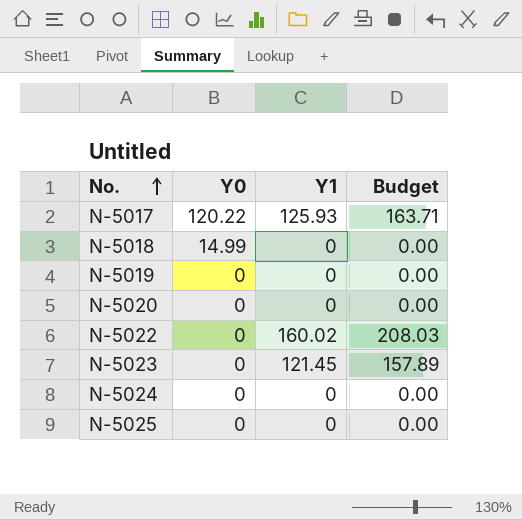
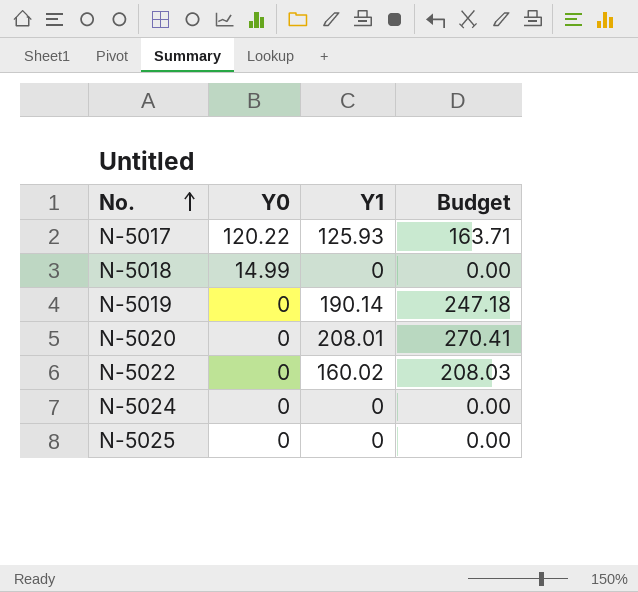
row N-5023: 0 | 121.45 | 157.89 -> none
N-5019 | Y1: 0 -> 190.14
N-5019 | Budget: 0.00 -> 247.18
N-5020 | Y1: 0 -> 208.01
N-5020 | Budget: 0.00 -> 270.41

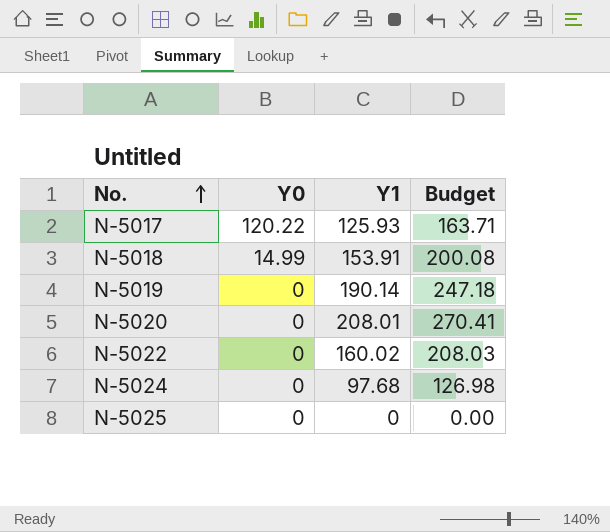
N-5018 | Y1: 0 -> 153.91
N-5018 | Budget: 0.00 -> 200.08
N-5024 | Y1: 0 -> 97.68
N-5024 | Budget: 0.00 -> 126.98

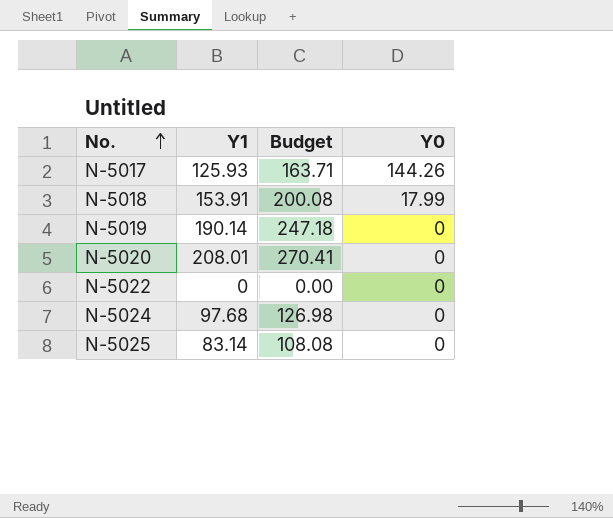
column Y0 | position: 2 -> 4
N-5017 | Y0: 120.22 -> 144.26
N-5018 | Y0: 14.99 -> 17.99
N-5022 | Y1: 160.02 -> 0
N-5022 | Budget: 208.03 -> 0.00
N-5025 | Y1: 0 -> 83.14
N-5025 | Budget: 0.00 -> 108.08

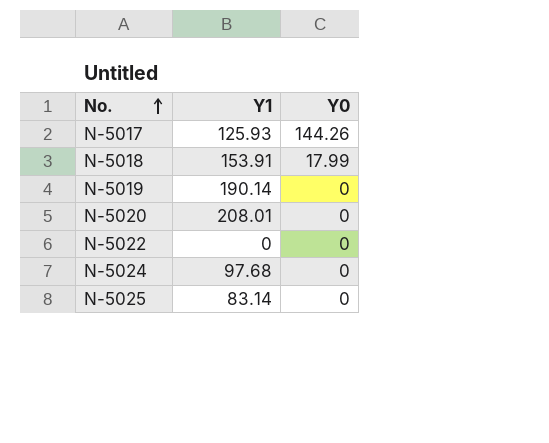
column Budget | formula: [Y1] * 1.3 -> none

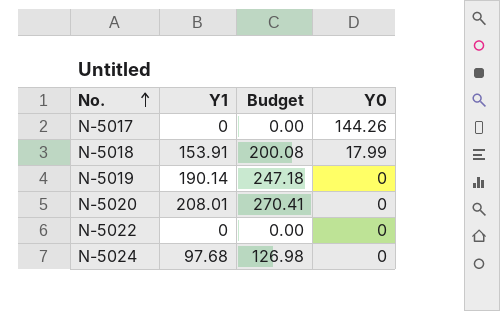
column Budget | formula: none -> [Y1] * 1.3
row N-5025: 83.14 | 0 -> none
N-5017 | Y1: 125.93 -> 0

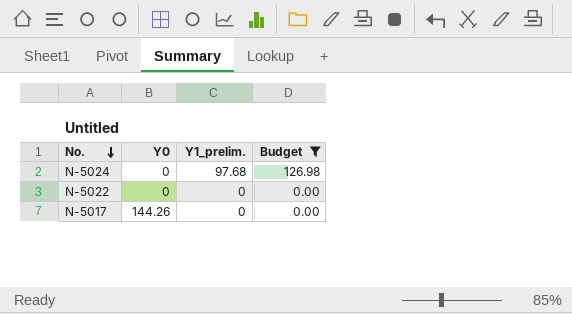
filter: none -> Budget <= 126.98
row order: No. ascending -> No. descending
column Y0 | position: 4 -> 2
column name: Y1 -> Y1_prelim.

